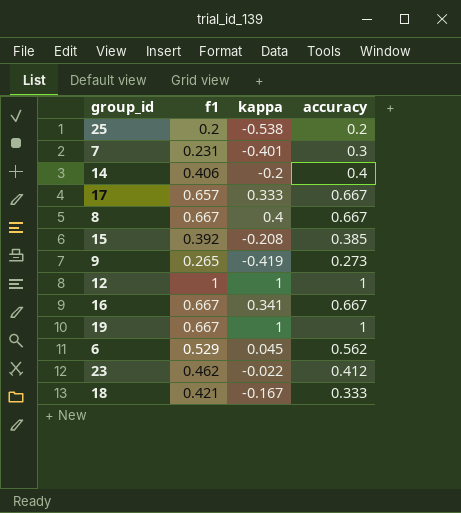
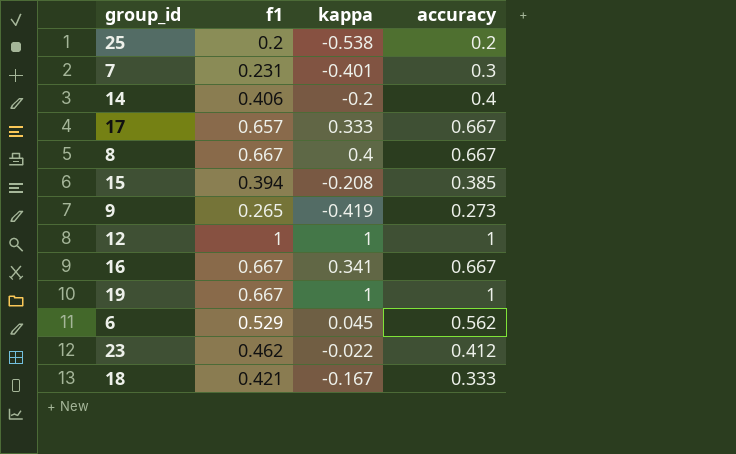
15 | f1: 0.392 -> 0.394

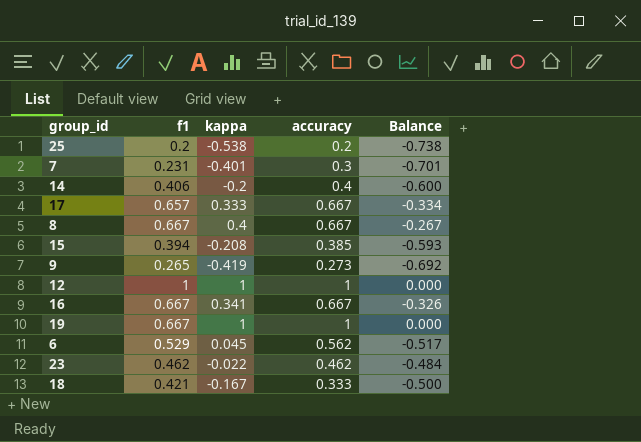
column Balance | formula: none -> [kappa] - [accuracy]
23 | accuracy: 0.412 -> 0.462

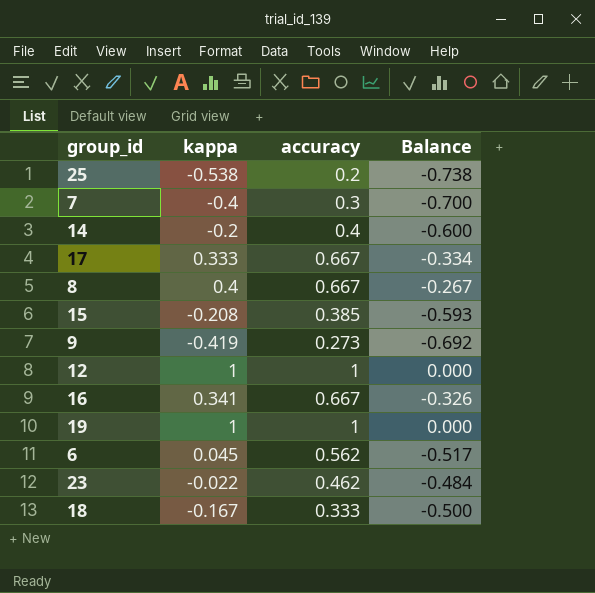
column f1 | position: 2 -> none
7 | kappa: -0.401 -> -0.4
7 | Balance: -0.701 -> -0.700

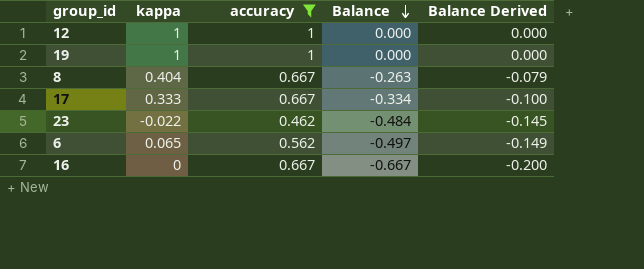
filter: none -> accuracy >= 0.462
row order: none -> Balance descending
column Balance Derived | formula: none -> [Balance] * 0.3
8 | kappa: 0.4 -> 0.404
8 | Balance: -0.267 -> -0.263
6 | kappa: 0.045 -> 0.065
6 | Balance: -0.517 -> -0.497
16 | kappa: 0.341 -> 0
16 | Balance: -0.326 -> -0.667

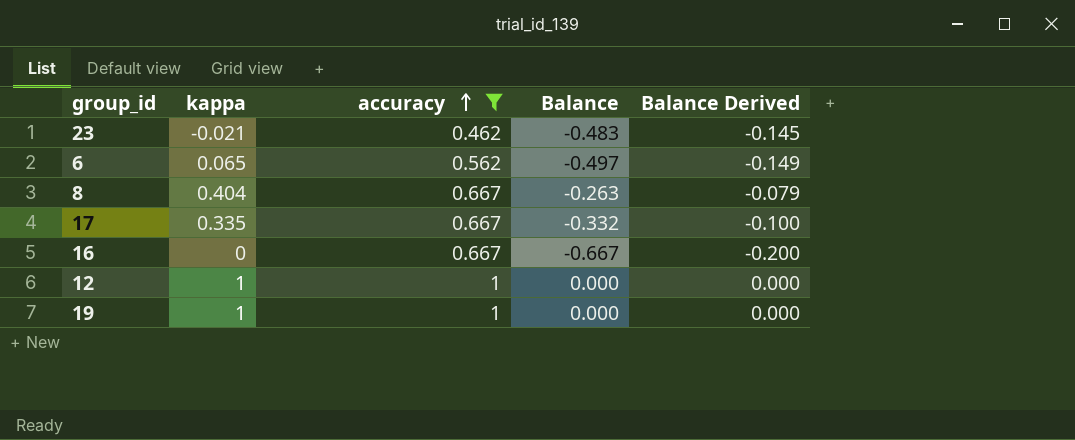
row order: Balance descending -> accuracy ascending
23 | kappa: -0.022 -> -0.021
23 | Balance: -0.484 -> -0.483
17 | kappa: 0.333 -> 0.335
17 | Balance: -0.334 -> -0.332

